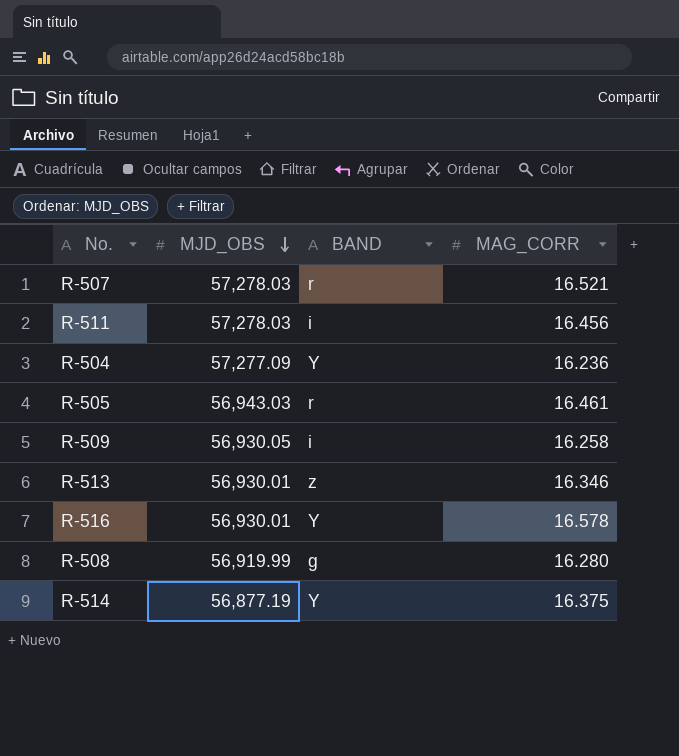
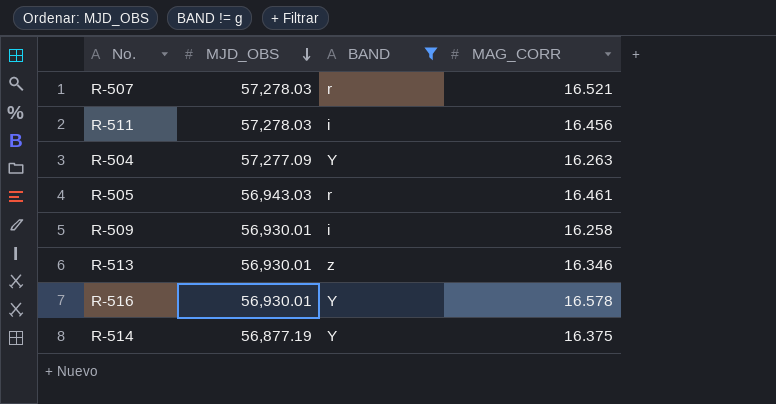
filter: none -> BAND != g
R-504 | MAG_CORR: 16.236 -> 16.263
R-509 | MJD_OBS: 56,930.05 -> 56,930.01

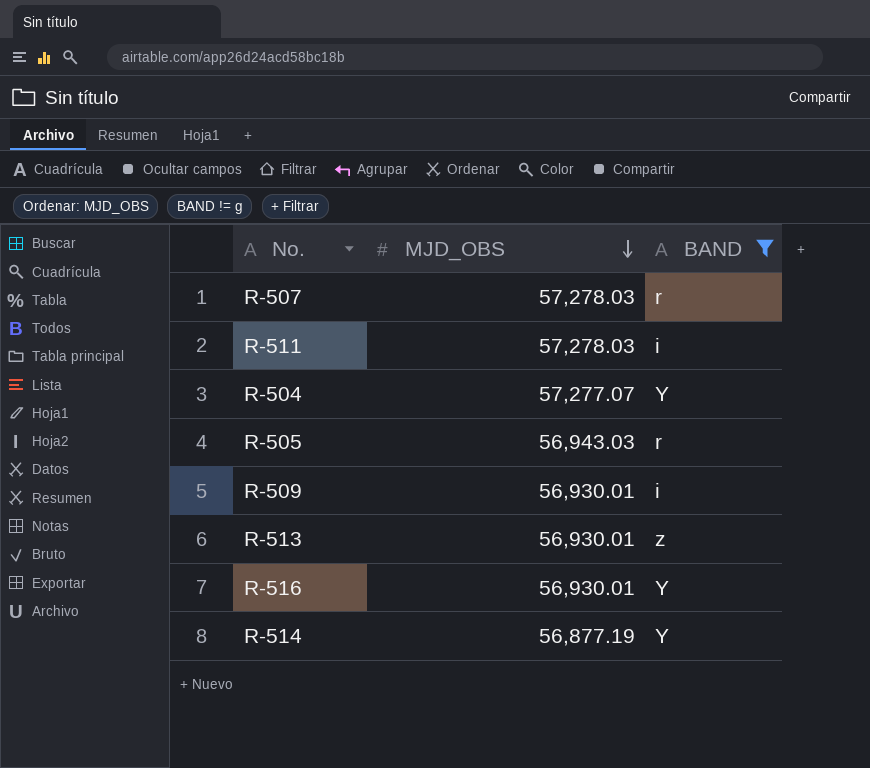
column MAG_CORR | position: 4 -> none
R-504 | MJD_OBS: 57,277.09 -> 57,277.07

